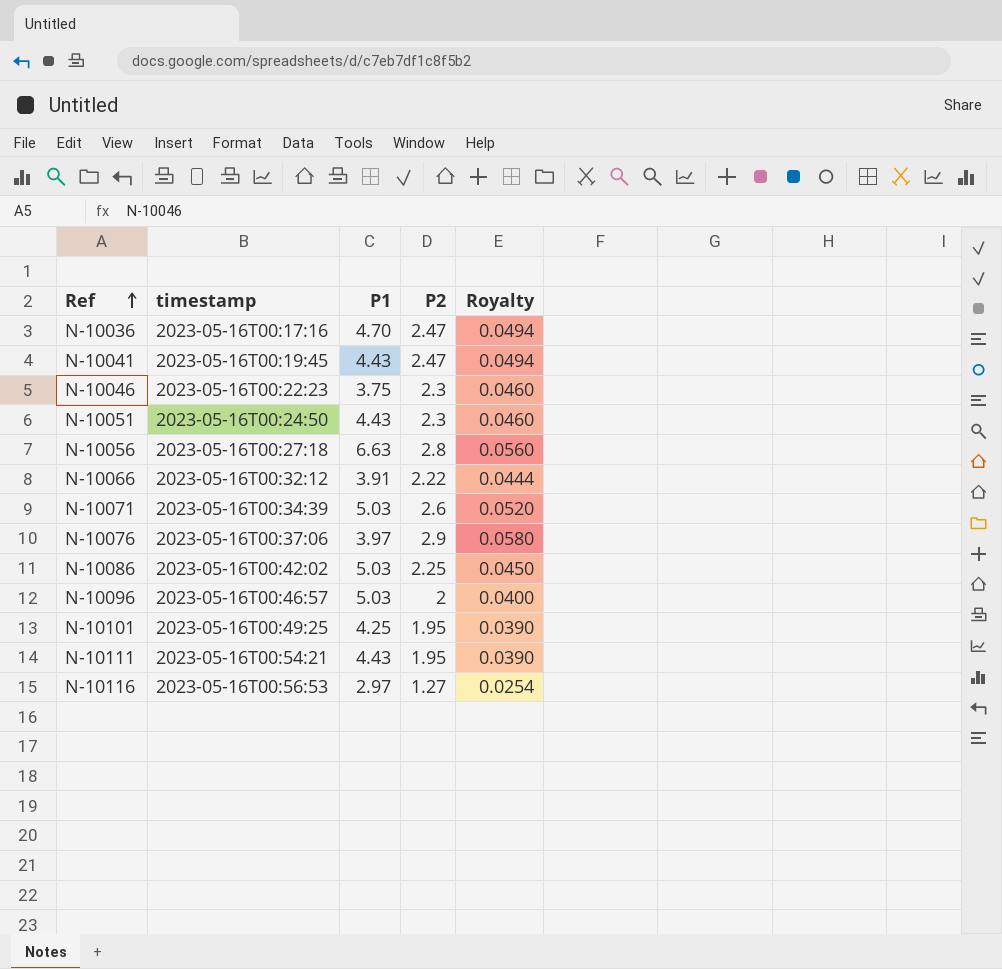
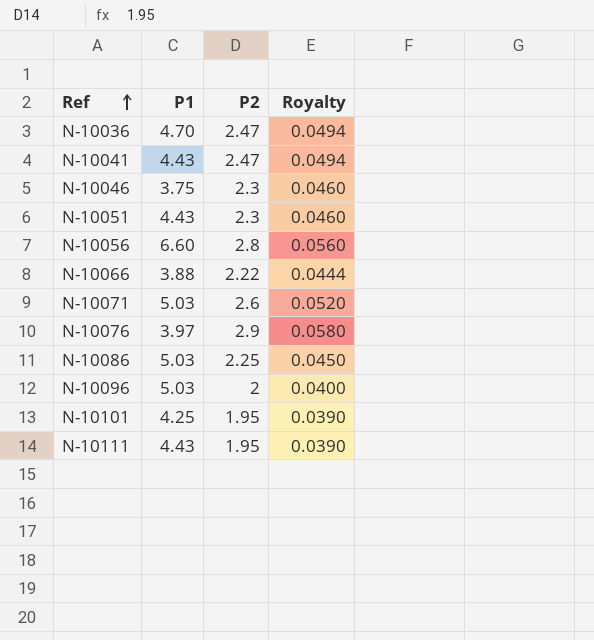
column timestamp | position: 2 -> none
row N-10116: 2023-05-16T00:56:53 | 2.97 | 1.27 | 0.0254 -> none
N-10056 | P1: 6.63 -> 6.60
N-10066 | P1: 3.91 -> 3.88

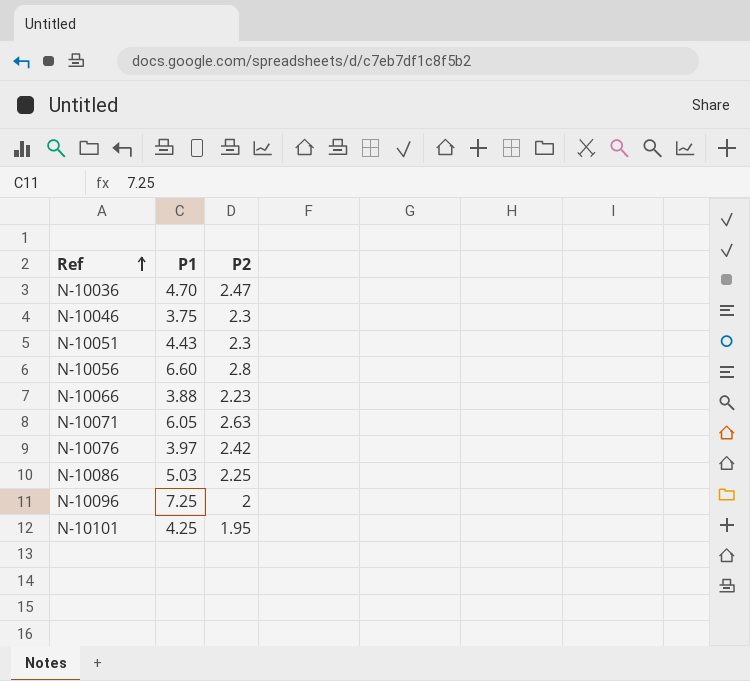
column Royalty | formula: [P2] * 0.02 -> none
row N-10041: 4.43 | 2.47 | 0.0494 -> none
row N-10111: 4.43 | 1.95 | 0.0390 -> none
N-10066 | P2: 2.22 -> 2.23
N-10071 | P1: 5.03 -> 6.05
N-10071 | P2: 2.6 -> 2.63
N-10076 | P2: 2.9 -> 2.42
N-10096 | P1: 5.03 -> 7.25

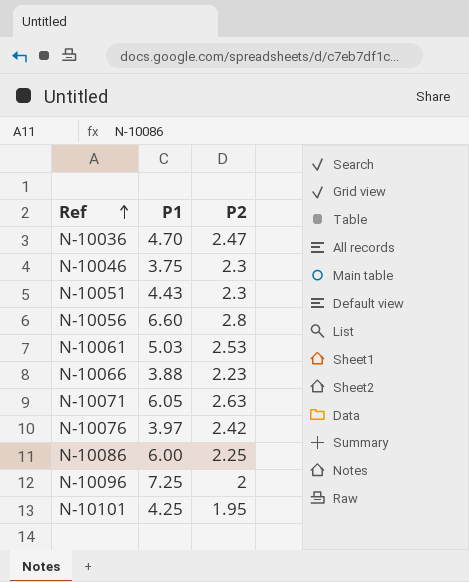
row N-10061: none -> 5.03 | 2.53
N-10086 | P1: 5.03 -> 6.00

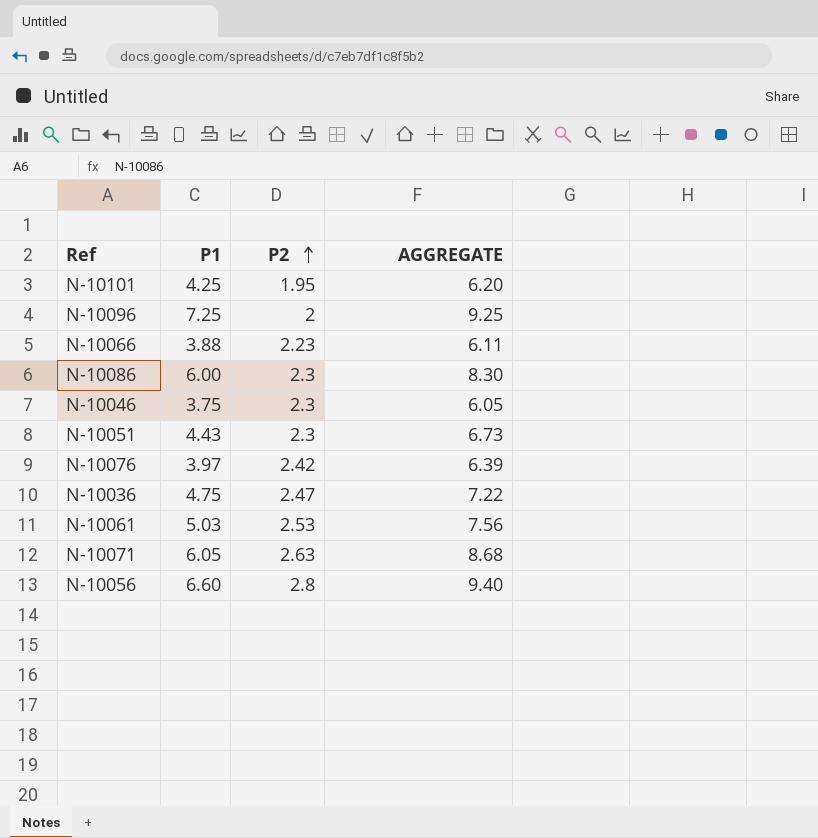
row order: Ref ascending -> P2 ascending
column AGGREGATE | formula: none -> [P1] + [P2]
N-10086 | P2: 2.25 -> 2.3
N-10036 | P1: 4.70 -> 4.75

